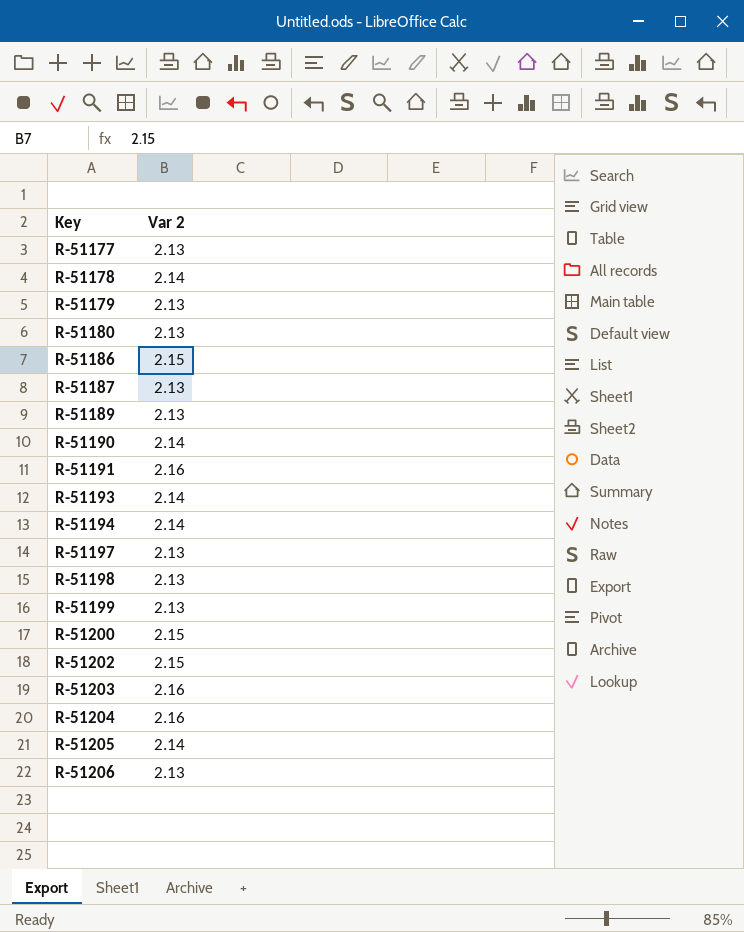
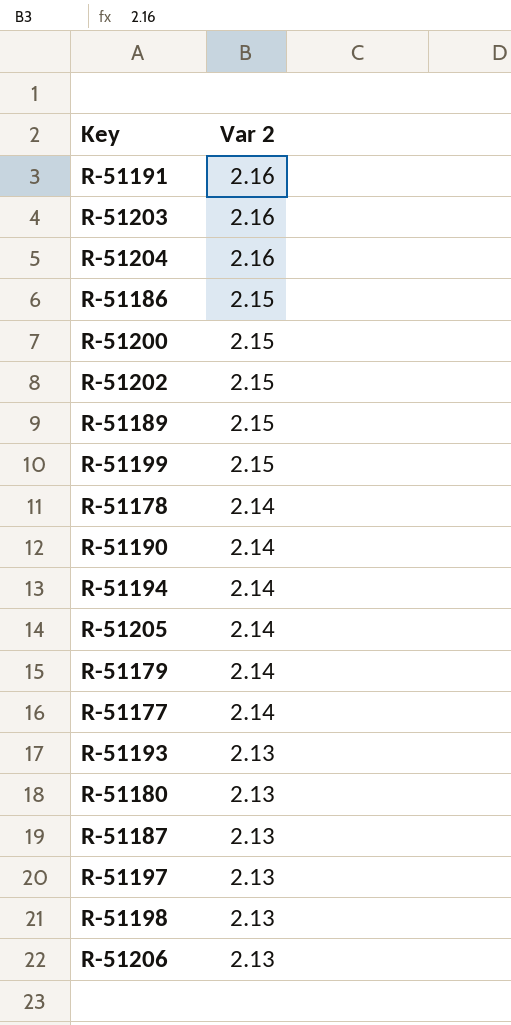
row order: Key ascending -> Var 2 descending
R-51189 | Var 2: 2.13 -> 2.15
R-51199 | Var 2: 2.13 -> 2.15
R-51179 | Var 2: 2.13 -> 2.14
R-51177 | Var 2: 2.13 -> 2.14
R-51193 | Var 2: 2.14 -> 2.13

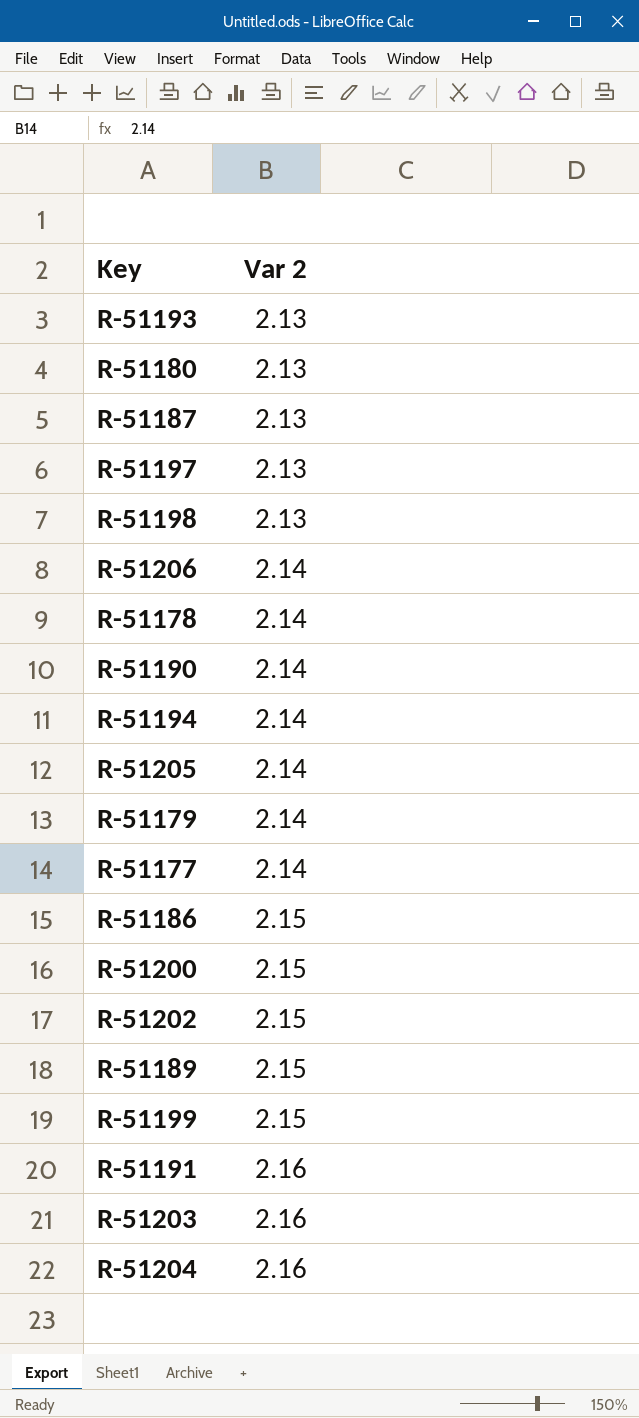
row order: Var 2 descending -> Var 2 ascending
R-51206 | Var 2: 2.13 -> 2.14

